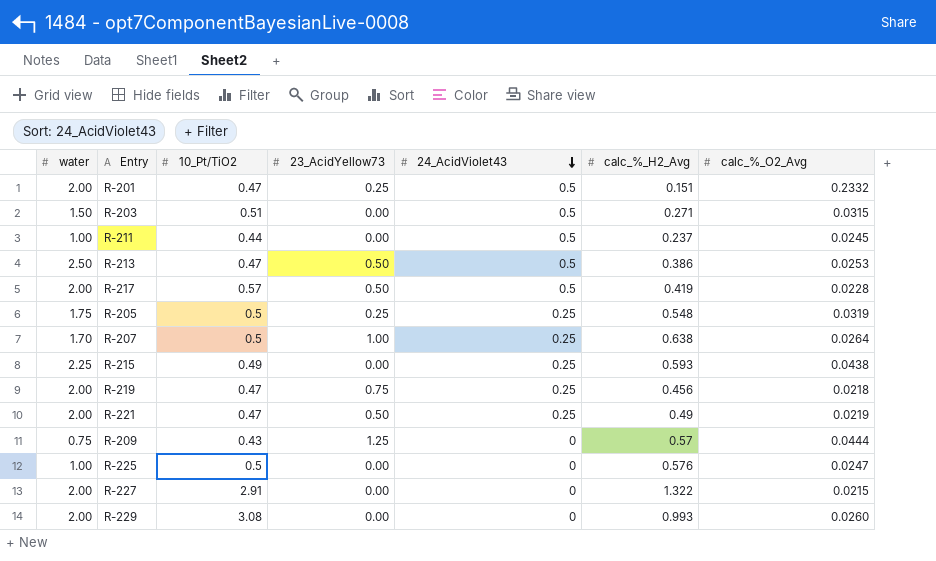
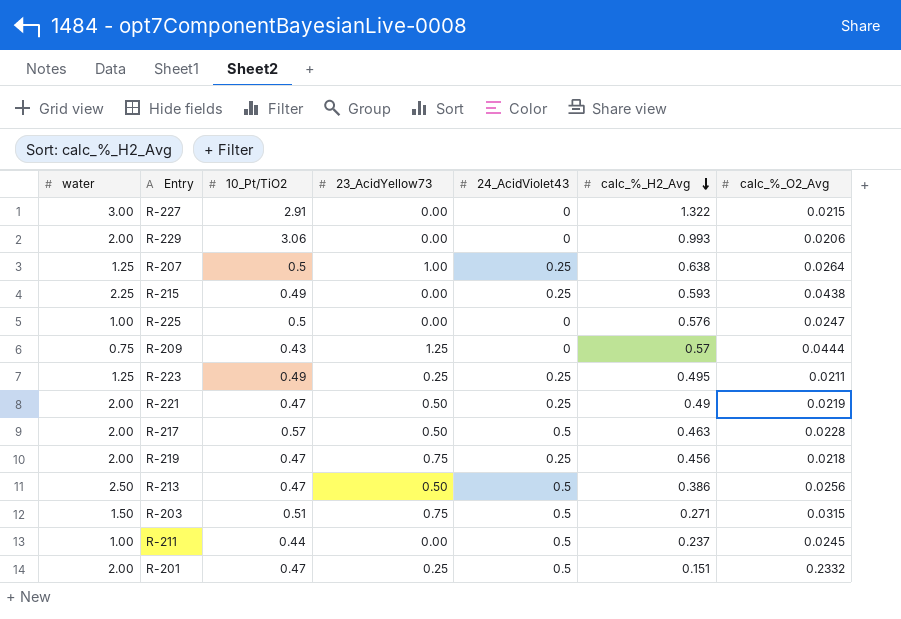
row order: 24_AcidViolet43 descending -> calc_%_H2_Avg descending
row R-205: 1.75 | 0.5 | 0.25 | 0.25 | 0.548 | 0.0319 -> none
R-227 | water: 2.00 -> 3.00
R-229 | 10_Pt/TiO2: 3.08 -> 3.06
R-229 | calc_%_O2_Avg: 0.0260 -> 0.0206
R-207 | water: 1.70 -> 1.25
row R-223: none -> 1.25 | 0.49 | 0.25 | 0.25 | 0.495 | 0.0211
R-217 | calc_%_H2_Avg: 0.419 -> 0.463
R-213 | calc_%_O2_Avg: 0.0253 -> 0.0256
R-203 | 23_AcidYellow73: 0.00 -> 0.75

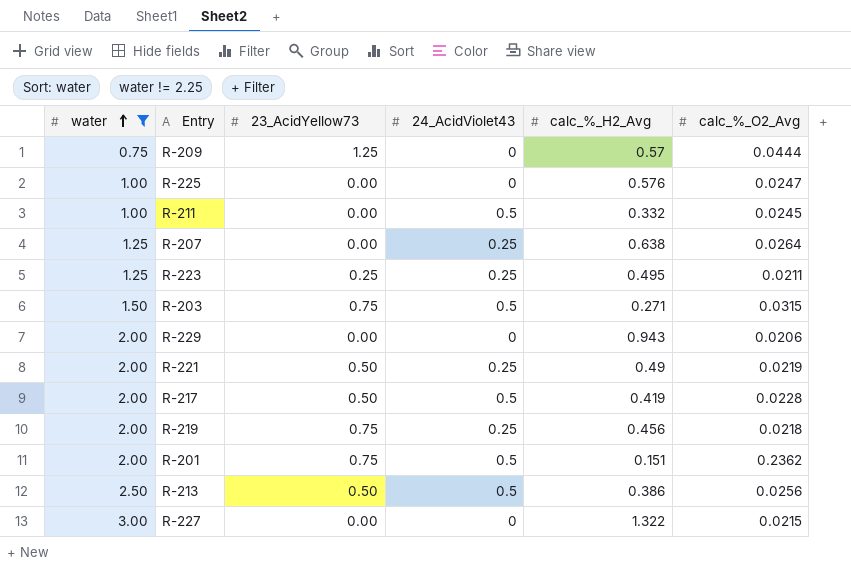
filter: none -> water != 2.25
row order: calc_%_H2_Avg descending -> water ascending
column 10_Pt/TiO2 | position: 3 -> none
R-211 | calc_%_H2_Avg: 0.237 -> 0.332
R-207 | 23_AcidYellow73: 1.00 -> 0.00
R-229 | calc_%_H2_Avg: 0.993 -> 0.943
R-217 | calc_%_H2_Avg: 0.463 -> 0.419
R-201 | 23_AcidYellow73: 0.25 -> 0.75
R-201 | calc_%_O2_Avg: 0.2332 -> 0.2362

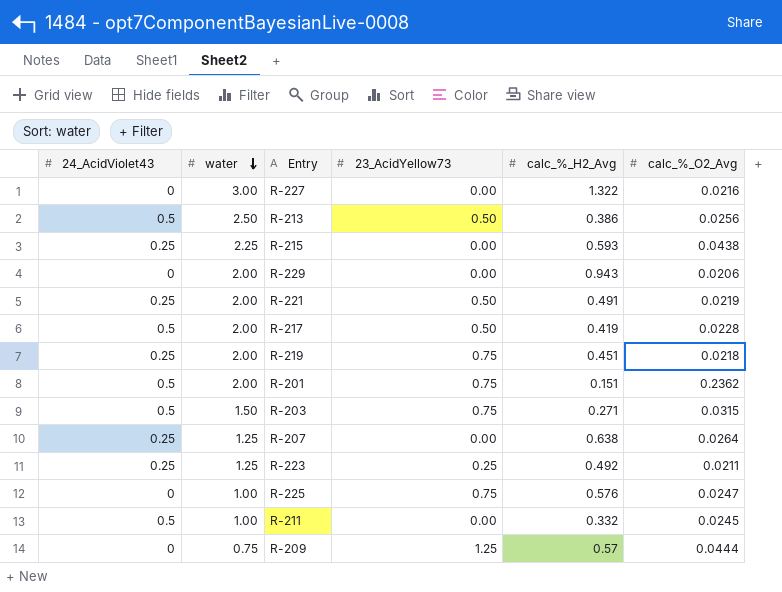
filter: water != 2.25 -> none
row order: water ascending -> water descending
column 24_AcidViolet43 | position: 4 -> 1
R-227 | calc_%_O2_Avg: 0.0215 -> 0.0216
R-221 | calc_%_H2_Avg: 0.49 -> 0.491
R-219 | calc_%_H2_Avg: 0.456 -> 0.451
R-223 | calc_%_H2_Avg: 0.495 -> 0.492
R-225 | 23_AcidYellow73: 0.00 -> 0.75

